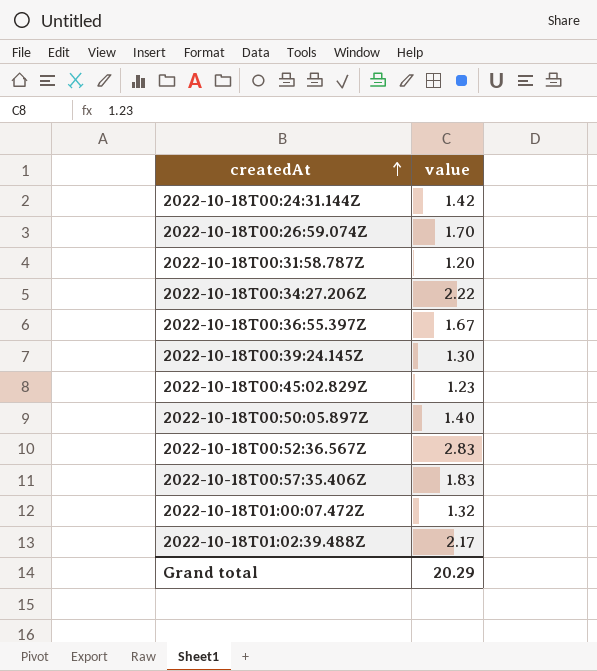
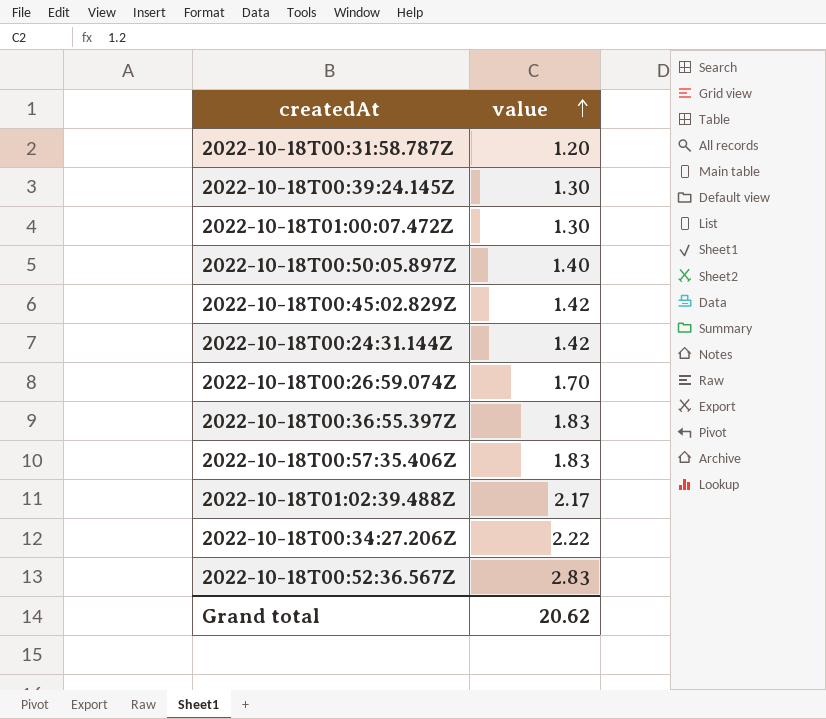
row order: createdAt ascending -> value ascending
2022-10-18T01:00:07.472Z | value: 1.32 -> 1.30
2022-10-18T00:45:02.829Z | value: 1.23 -> 1.42
2022-10-18T00:36:55.397Z | value: 1.67 -> 1.83
Grand total | value: 20.29 -> 20.62

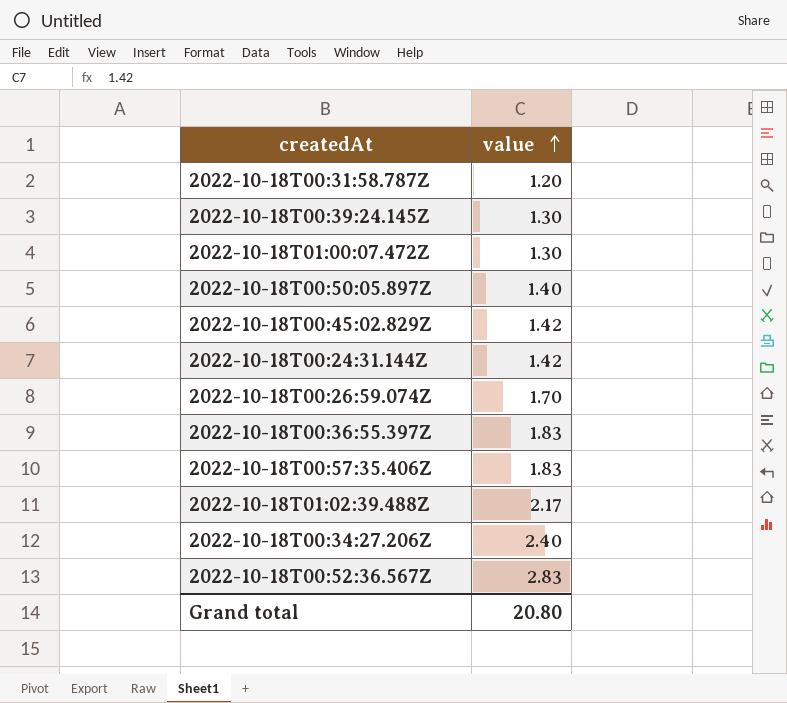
2022-10-18T00:34:27.206Z | value: 2.22 -> 2.40
Grand total | value: 20.62 -> 20.80

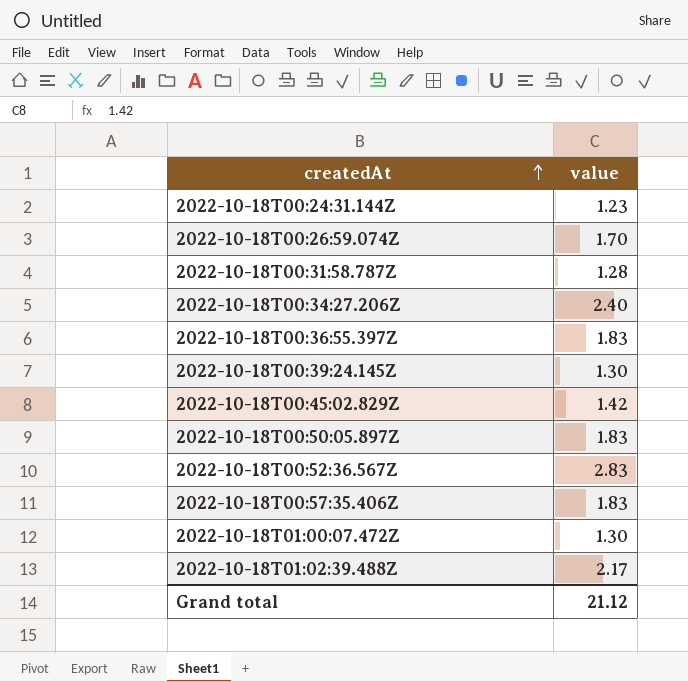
row order: value ascending -> createdAt ascending
2022-10-18T00:24:31.144Z | value: 1.42 -> 1.23
2022-10-18T00:31:58.787Z | value: 1.20 -> 1.28
2022-10-18T00:50:05.897Z | value: 1.40 -> 1.83
Grand total | value: 20.80 -> 21.12

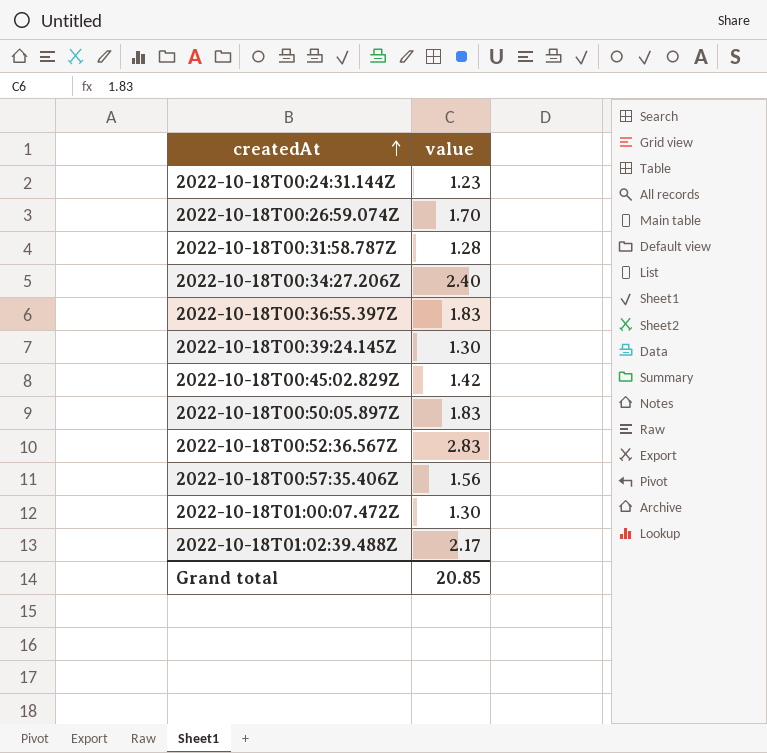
2022-10-18T00:57:35.406Z | value: 1.83 -> 1.56
Grand total | value: 21.12 -> 20.85

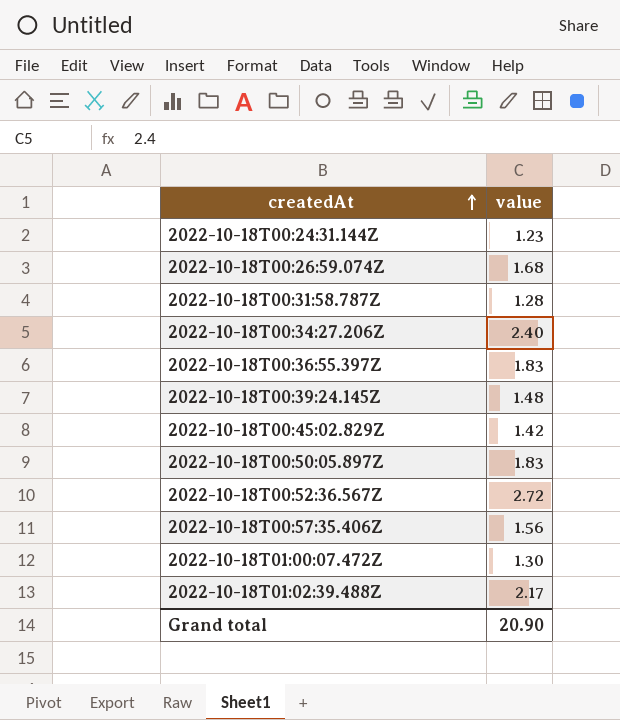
2022-10-18T00:26:59.074Z | value: 1.70 -> 1.68
2022-10-18T00:39:24.145Z | value: 1.30 -> 1.48
2022-10-18T00:52:36.567Z | value: 2.83 -> 2.72
Grand total | value: 20.85 -> 20.90

